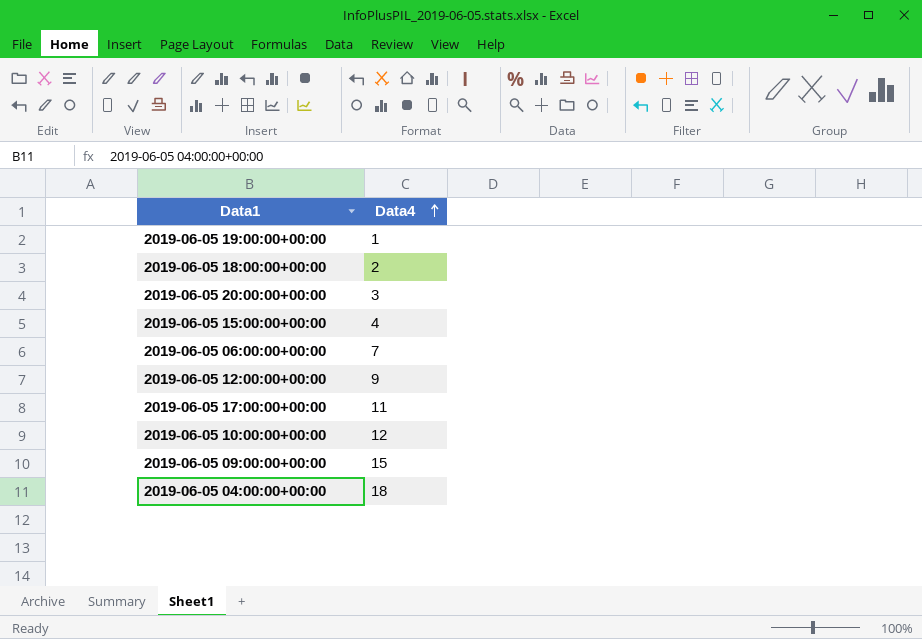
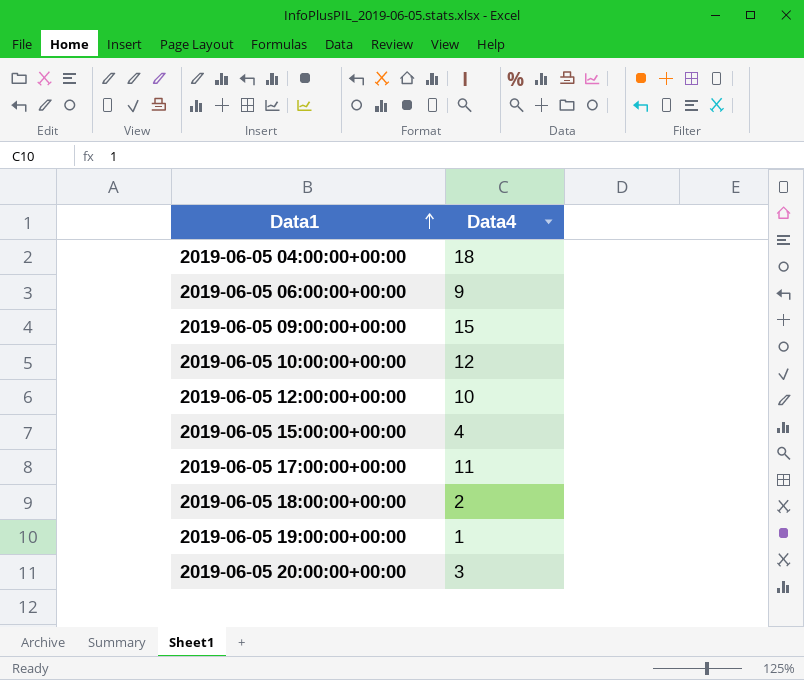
row order: Data4 ascending -> Data1 ascending
2019-06-05 06:00:00+00:00 | Data4: 7 -> 9
2019-06-05 12:00:00+00:00 | Data4: 9 -> 10

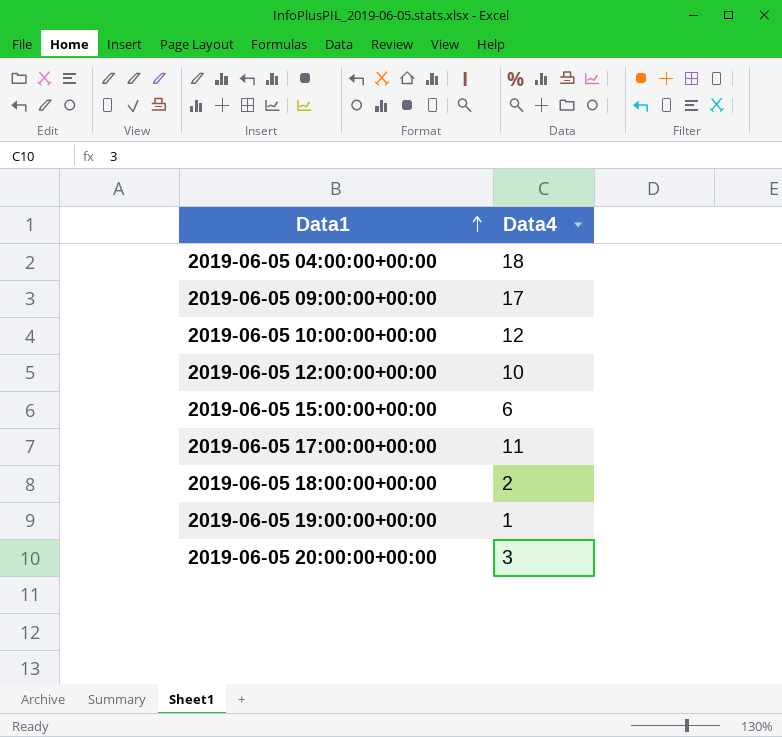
row 2019-06-05 06:00:00+00:00: 9 -> none
2019-06-05 09:00:00+00:00 | Data4: 15 -> 17
2019-06-05 15:00:00+00:00 | Data4: 4 -> 6

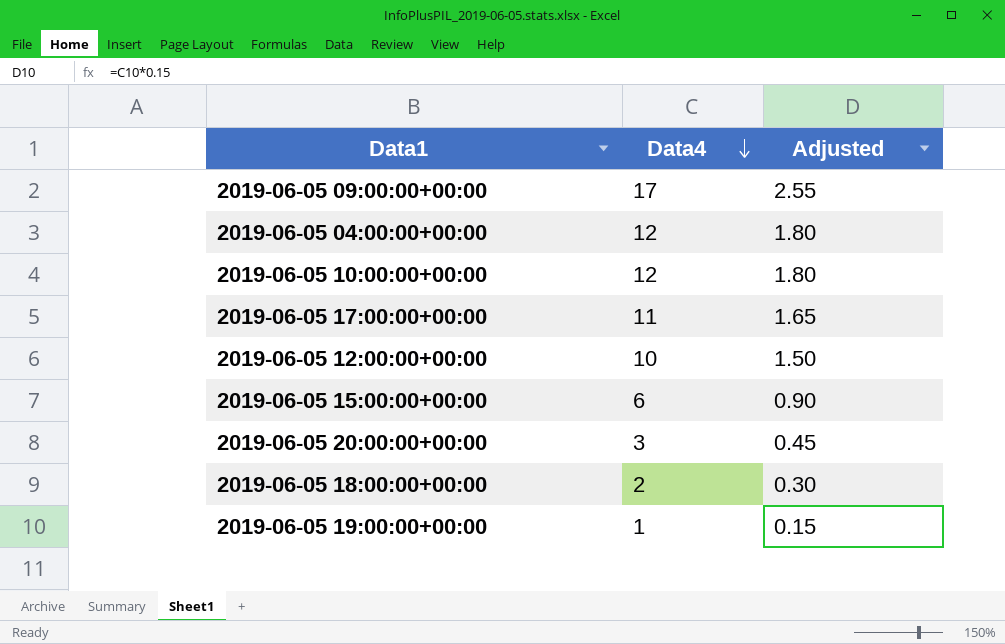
row order: Data1 ascending -> Data4 descending
column Adjusted | formula: none -> [Data4] * 0.15
2019-06-05 04:00:00+00:00 | Data4: 18 -> 12

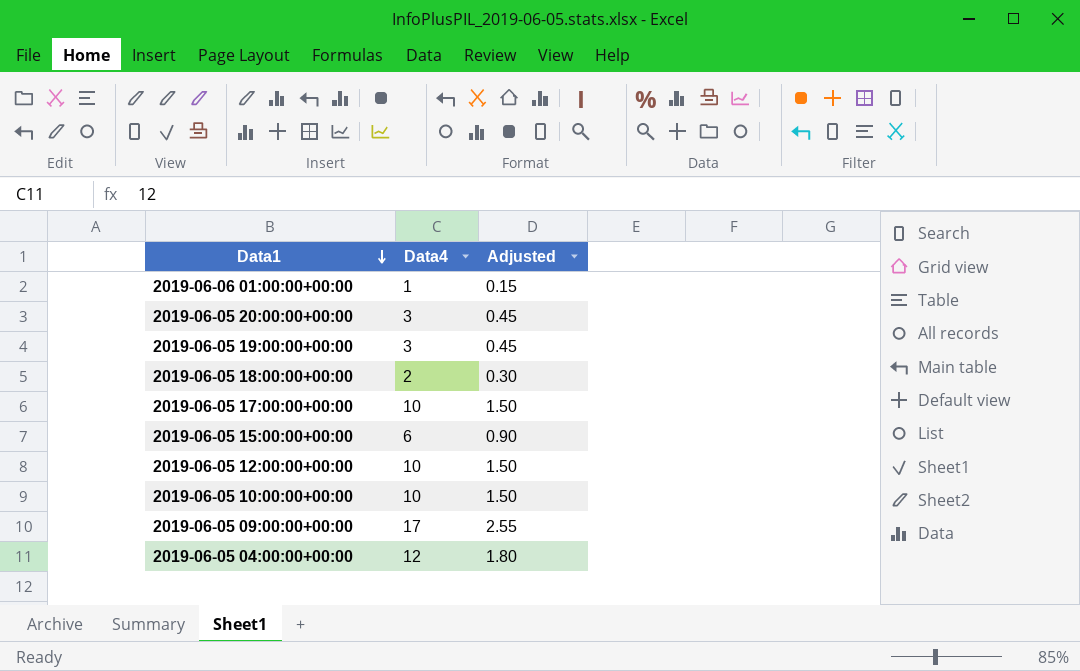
row order: Data4 descending -> Data1 descending
row 2019-06-06 01:00:00+00:00: none -> 1 | 0.15
2019-06-05 19:00:00+00:00 | Data4: 1 -> 3
2019-06-05 19:00:00+00:00 | Adjusted: 0.15 -> 0.45
2019-06-05 17:00:00+00:00 | Data4: 11 -> 10
2019-06-05 17:00:00+00:00 | Adjusted: 1.65 -> 1.50
2019-06-05 10:00:00+00:00 | Data4: 12 -> 10
2019-06-05 10:00:00+00:00 | Adjusted: 1.80 -> 1.50

